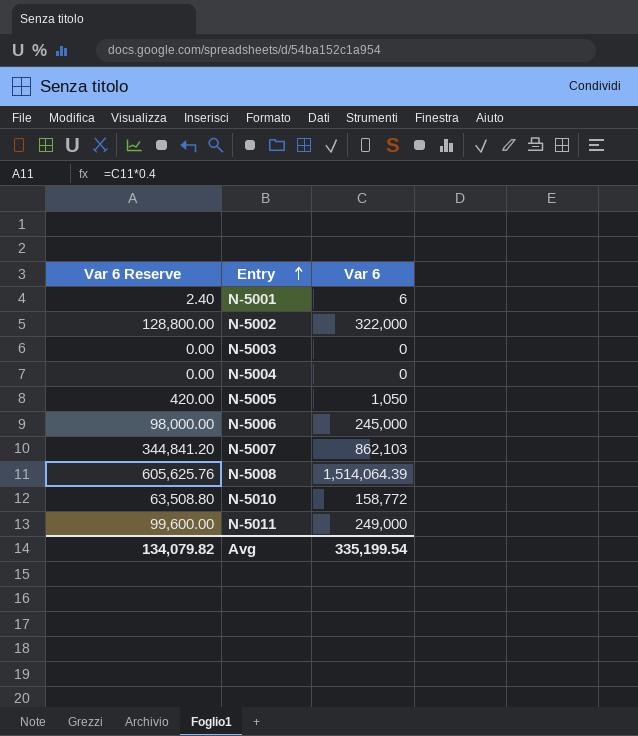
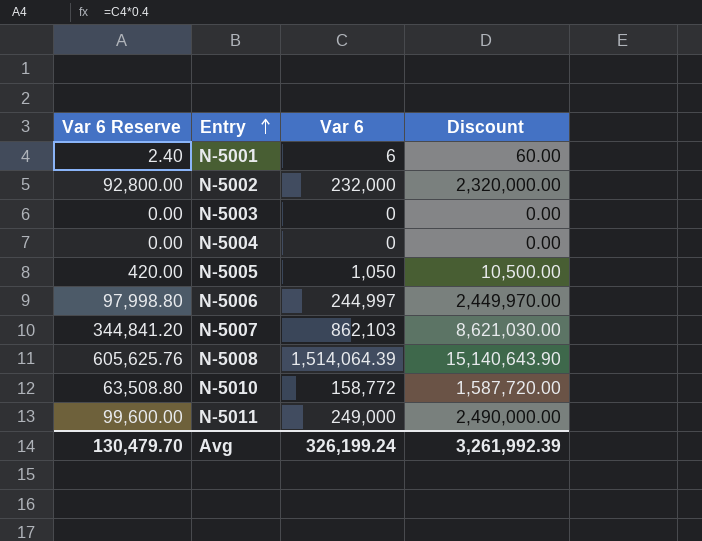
column Discount | formula: none -> [Var 6] * 10
N-5002 | Var 6 Reserve: 128,800.00 -> 92,800.00
N-5002 | Var 6: 322,000 -> 232,000
N-5006 | Var 6 Reserve: 98,000.00 -> 97,998.80
N-5006 | Var 6: 245,000 -> 244,997
Avg | Var 6 Reserve: 134,079.82 -> 130,479.70
Avg | Var 6: 335,199.54 -> 326,199.24

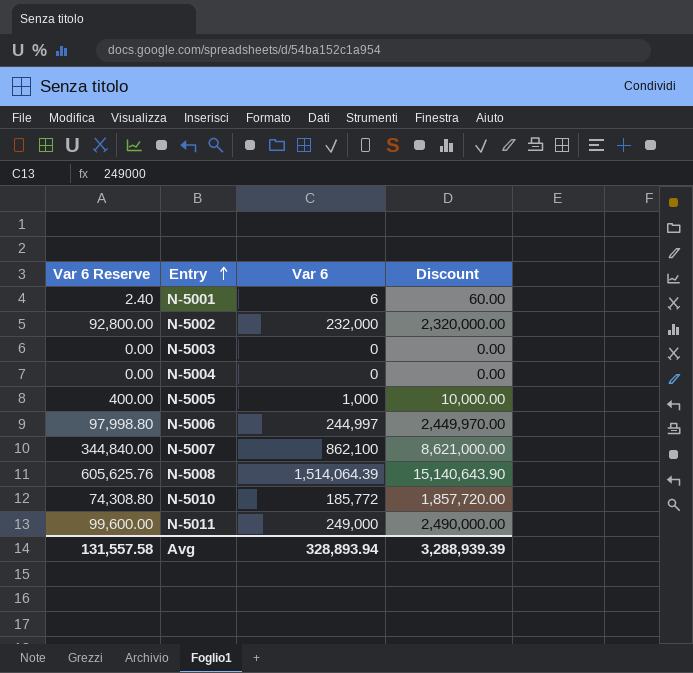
N-5005 | Var 6 Reserve: 420.00 -> 400.00
N-5005 | Var 6: 1,050 -> 1,000
N-5005 | Discount: 10,500.00 -> 10,000.00
N-5007 | Var 6 Reserve: 344,841.20 -> 344,840.00
N-5007 | Var 6: 862,103 -> 862,100
N-5007 | Discount: 8,621,030.00 -> 8,621,000.00
N-5010 | Var 6 Reserve: 63,508.80 -> 74,308.80
N-5010 | Var 6: 158,772 -> 185,772
N-5010 | Discount: 1,587,720.00 -> 1,857,720.00
Avg | Var 6 Reserve: 130,479.70 -> 131,557.58
Avg | Var 6: 326,199.24 -> 328,893.94
Avg | Discount: 3,261,992.39 -> 3,288,939.39

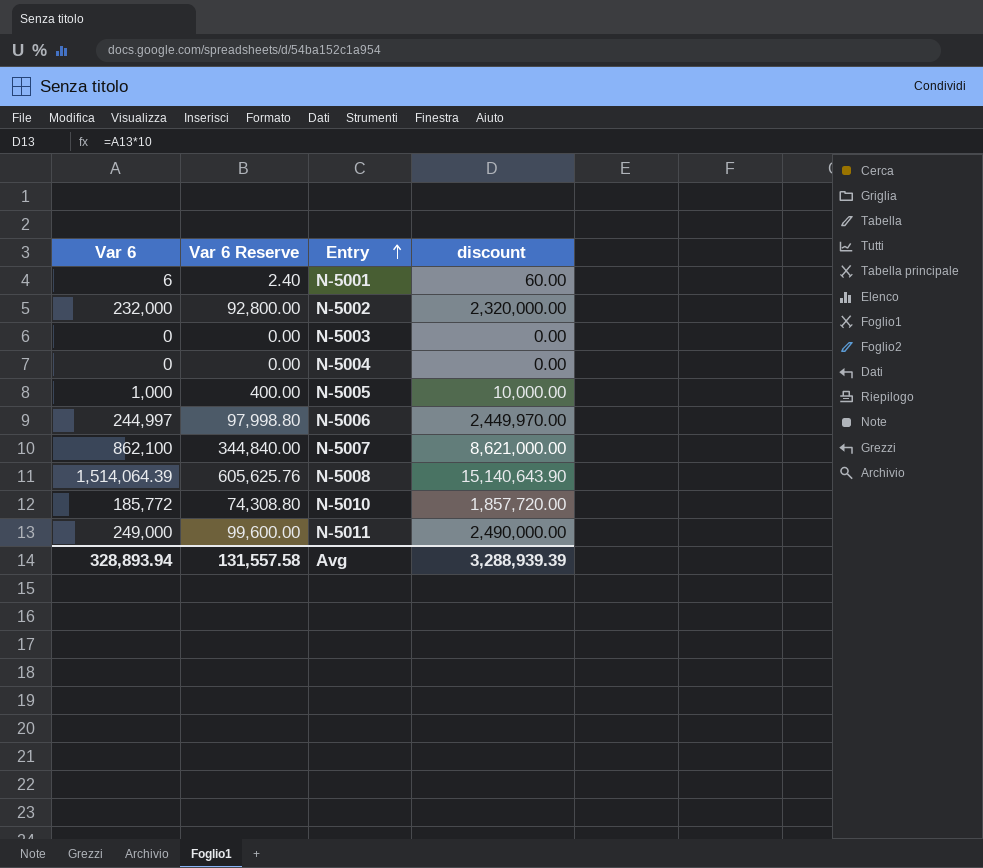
column Var 6 | position: 3 -> 1
column name: Discount -> discount

